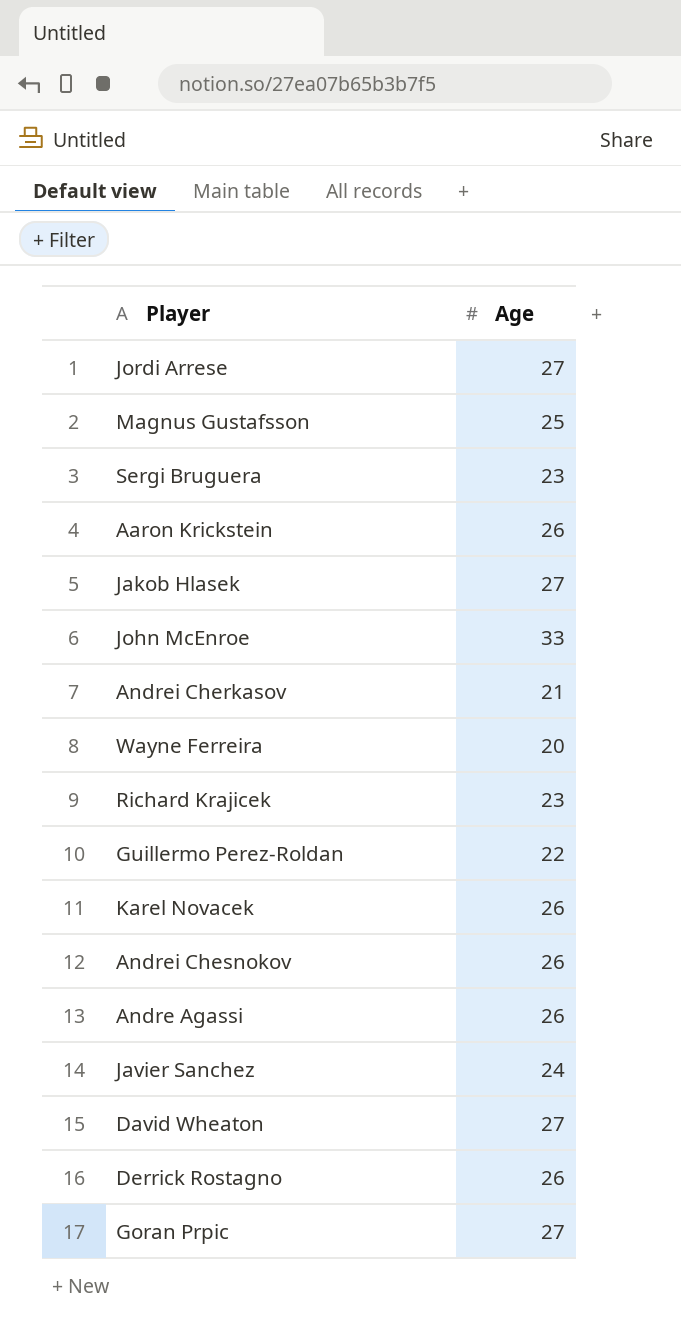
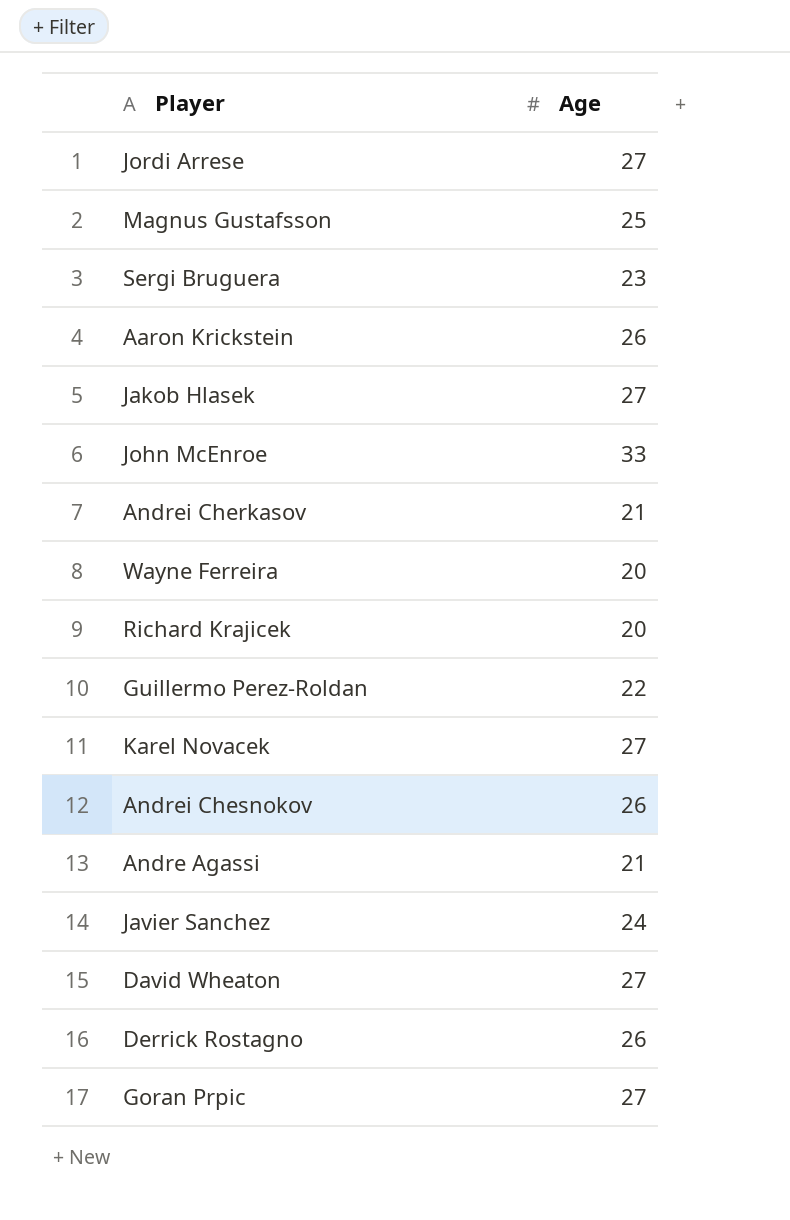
Richard Krajicek | Age: 23 -> 20
Karel Novacek | Age: 26 -> 27
Andre Agassi | Age: 26 -> 21

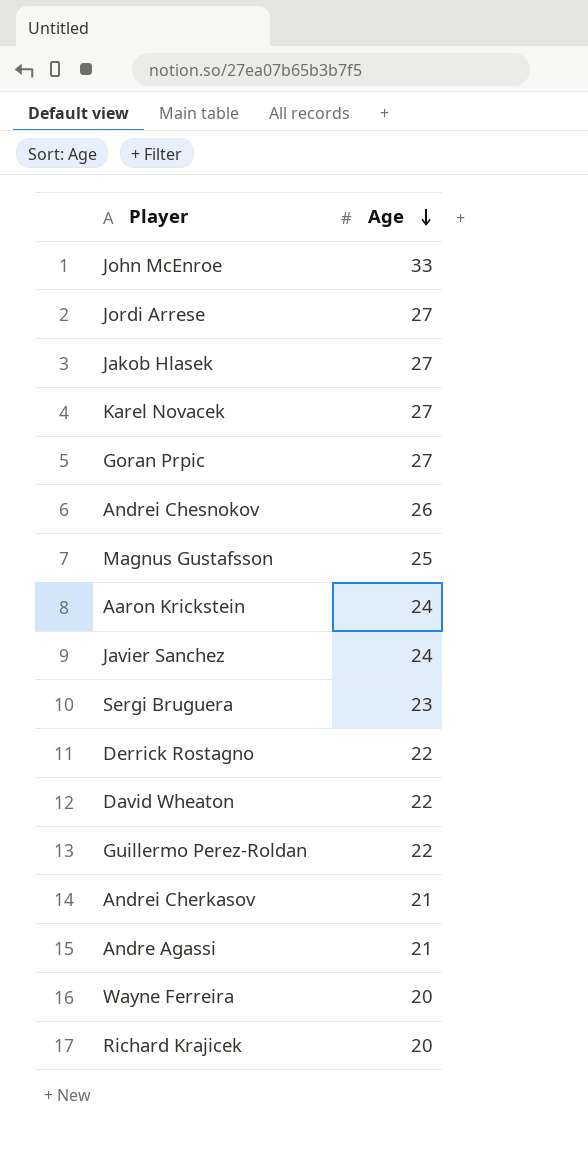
row order: none -> Age descending
Aaron Krickstein | Age: 26 -> 24
Derrick Rostagno | Age: 26 -> 22
David Wheaton | Age: 27 -> 22

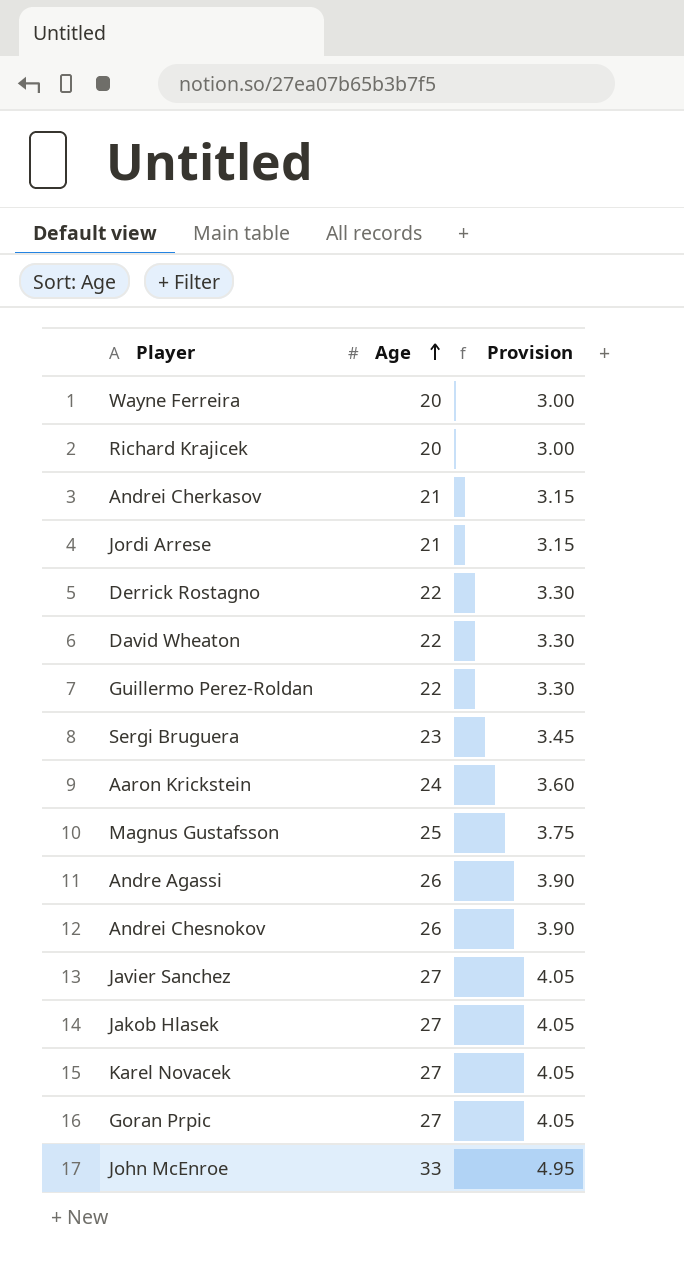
row order: Age descending -> Age ascending
column Provision | formula: none -> [Age] * 0.15
Jordi Arrese | Age: 27 -> 21
Andre Agassi | Age: 21 -> 26
Javier Sanchez | Age: 24 -> 27

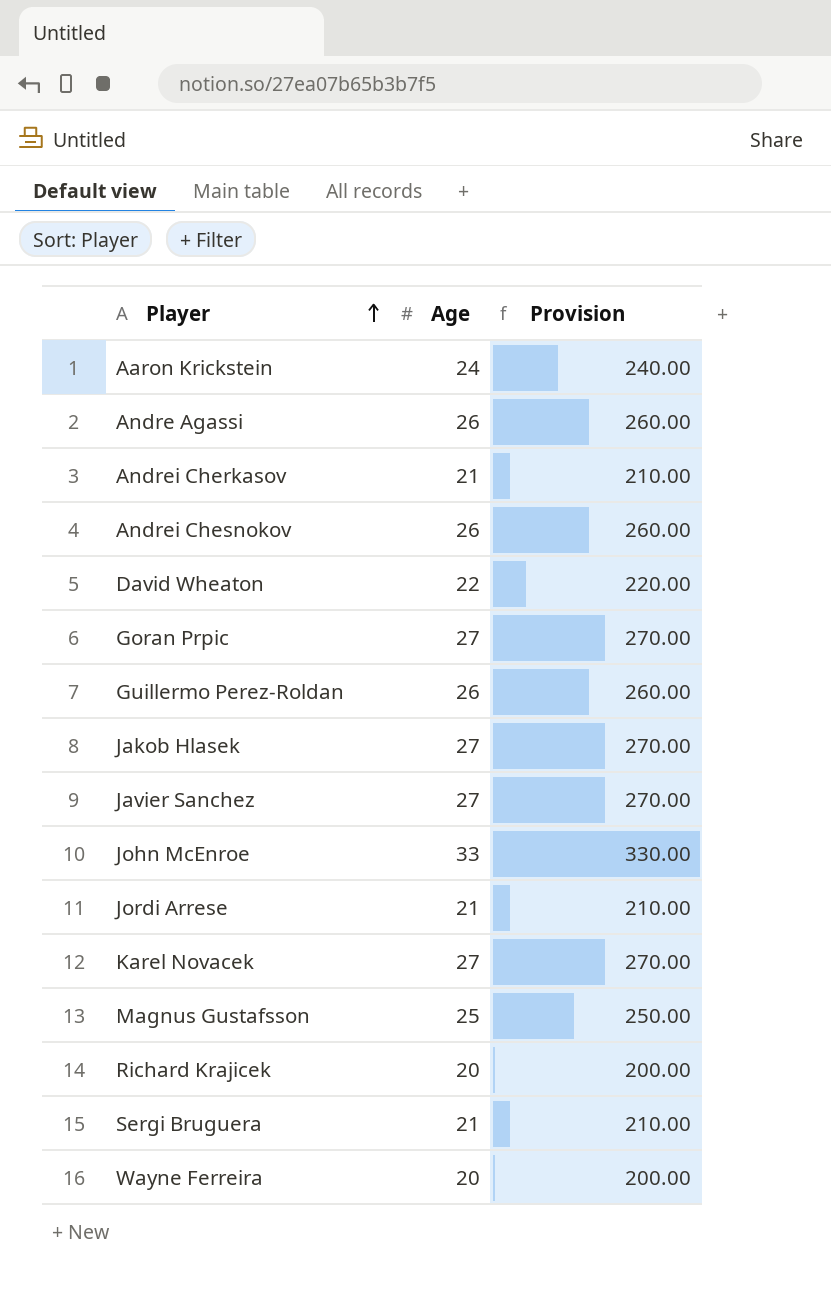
row order: Age ascending -> Player ascending
column Provision | formula: [Age] * 0.15 -> [Age] * 10
row Derrick Rostagno: 22 | 3.30 -> none
Guillermo Perez-Roldan | Age: 22 -> 26
Sergi Bruguera | Age: 23 -> 21

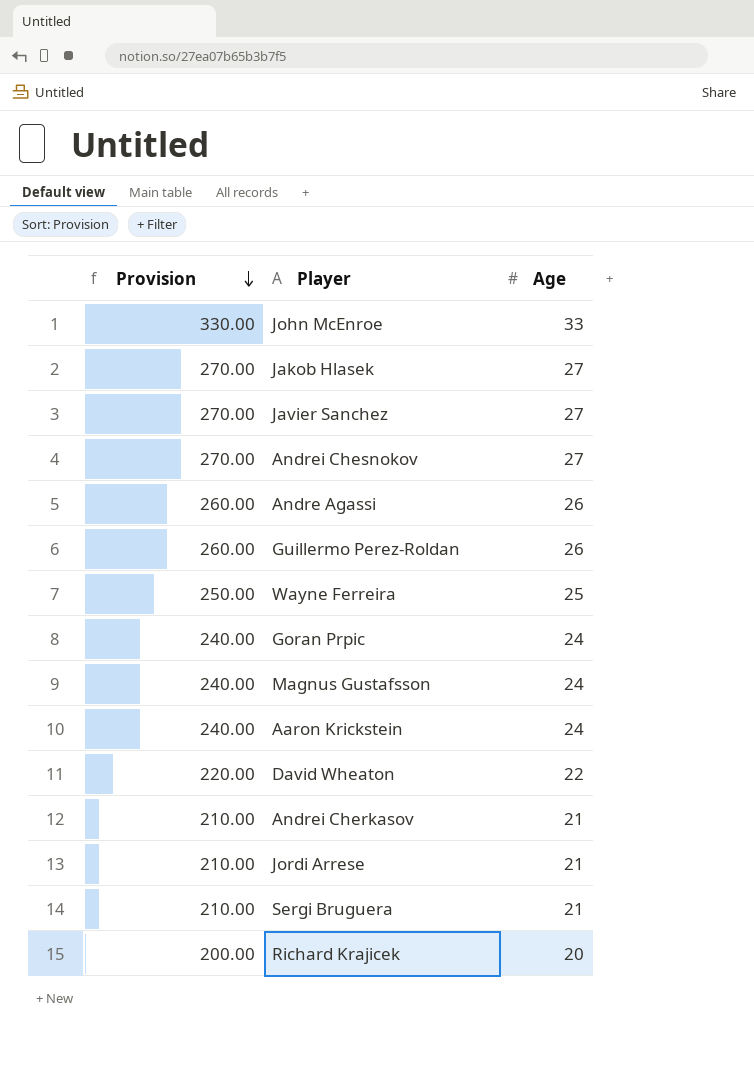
row order: Player ascending -> Provision descending
column Provision | position: 3 -> 1
row Karel Novacek: 27 | 270.00 -> none
Andrei Chesnokov | Provision: 260.00 -> 270.00
Andrei Chesnokov | Age: 26 -> 27
Wayne Ferreira | Provision: 200.00 -> 250.00
Wayne Ferreira | Age: 20 -> 25
Goran Prpic | Provision: 270.00 -> 240.00
Goran Prpic | Age: 27 -> 24
Magnus Gustafsson | Provision: 250.00 -> 240.00
Magnus Gustafsson | Age: 25 -> 24

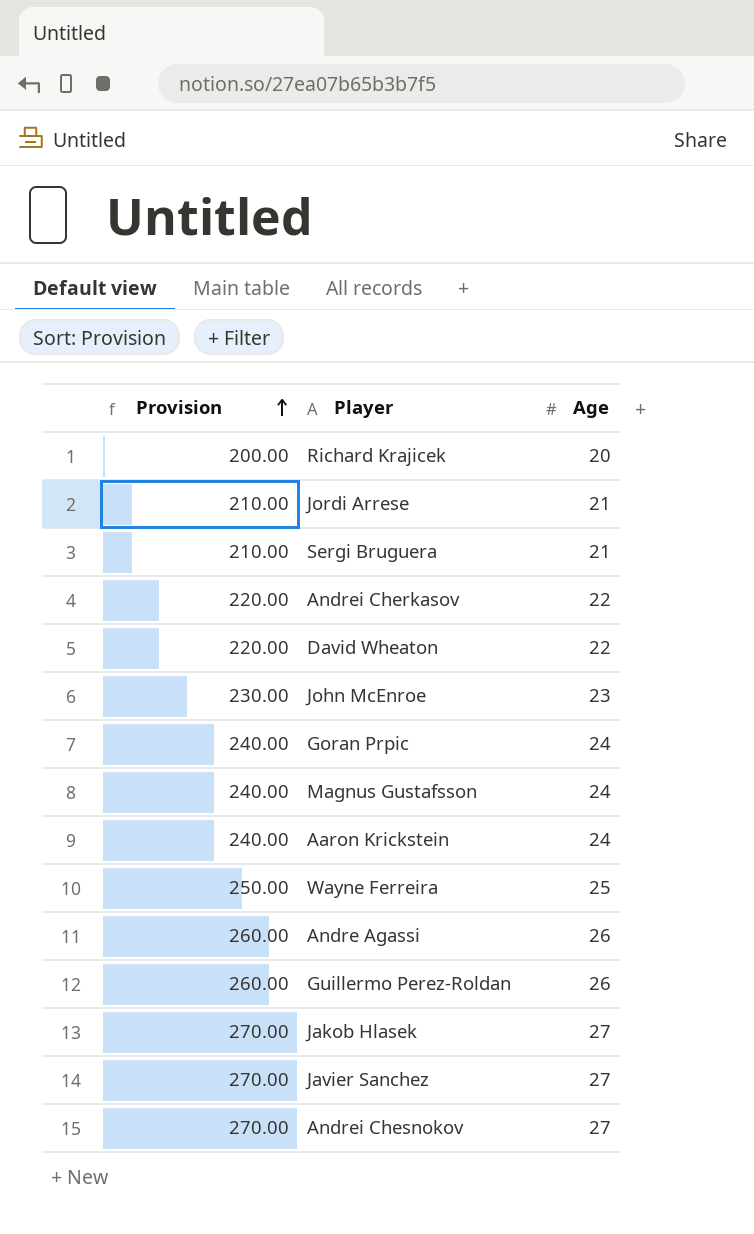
row order: Provision descending -> Provision ascending
Andrei Cherkasov | Provision: 210.00 -> 220.00
Andrei Cherkasov | Age: 21 -> 22
John McEnroe | Provision: 330.00 -> 230.00
John McEnroe | Age: 33 -> 23

